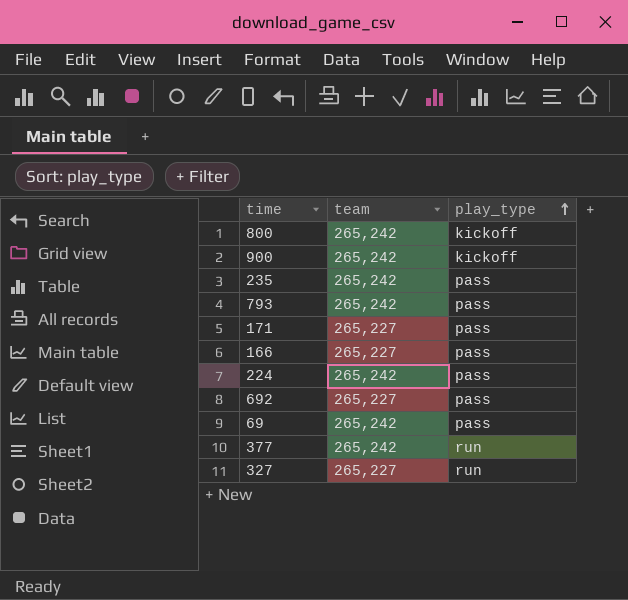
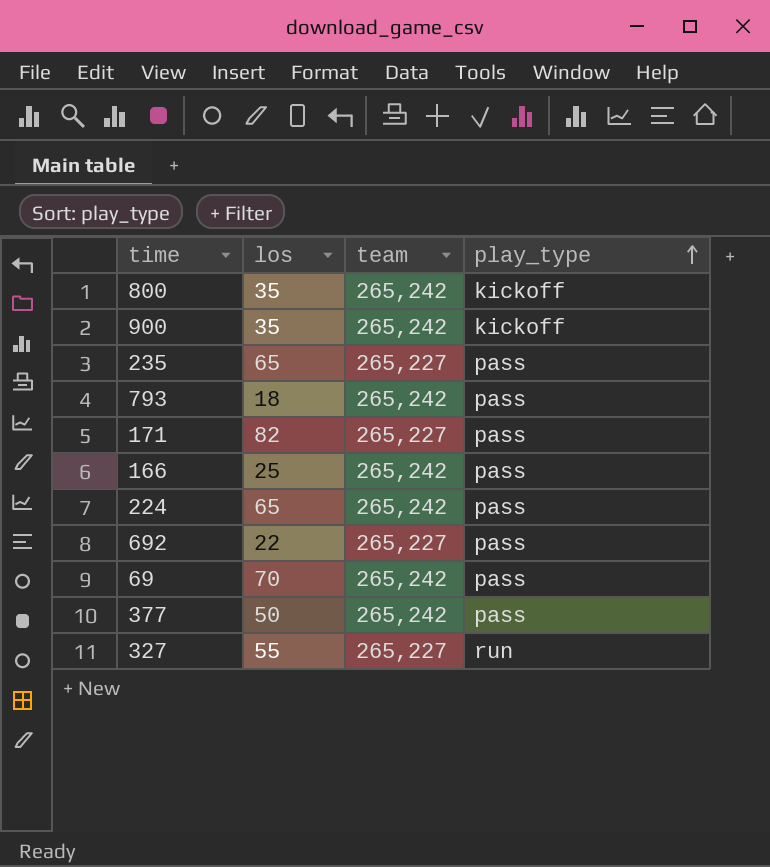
column los | position: none -> 2
235 | team: 265,242 -> 265,227
166 | team: 265,227 -> 265,242
377 | play_type: run -> pass

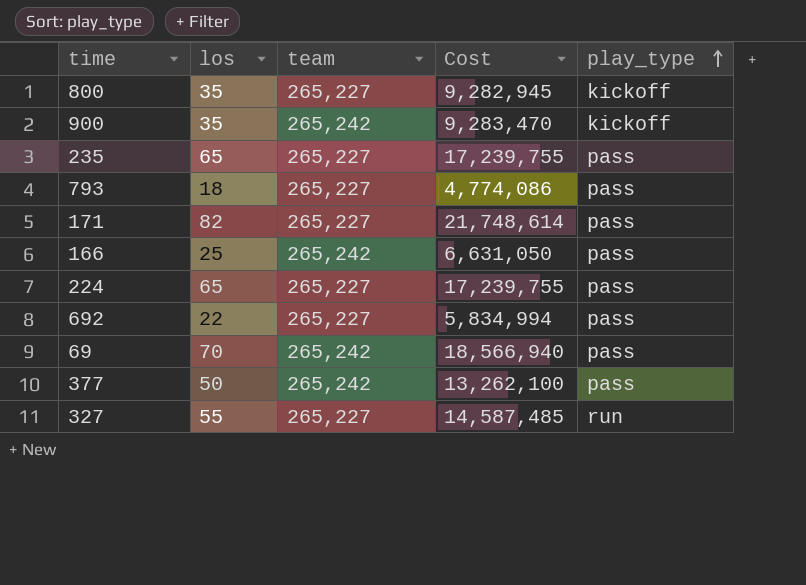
column Cost | formula: none -> [los] * [team]
800 | team: 265,242 -> 265,227
793 | team: 265,242 -> 265,227
224 | team: 265,242 -> 265,227

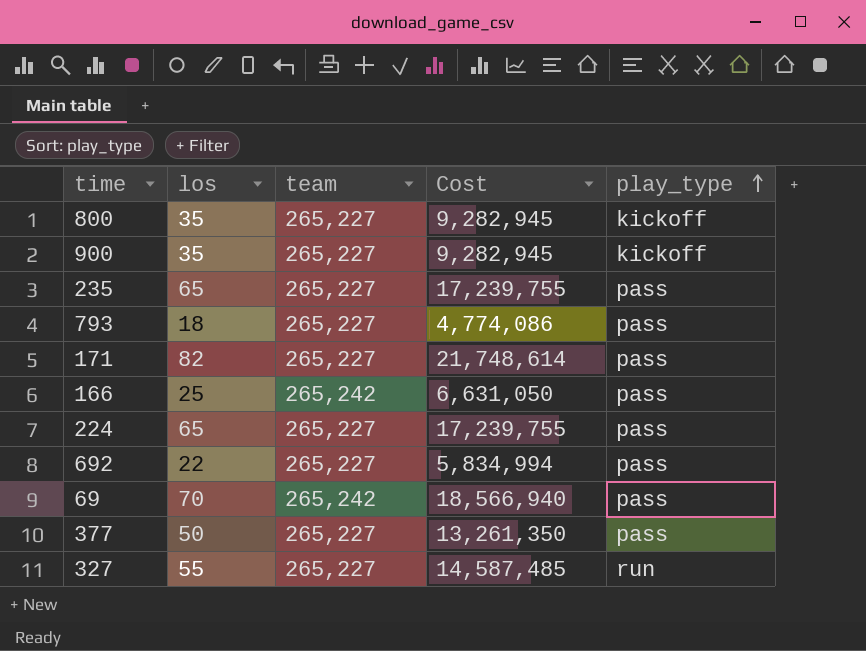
900 | team: 265,242 -> 265,227
900 | Cost: 9,283,470 -> 9,282,945
377 | team: 265,242 -> 265,227
377 | Cost: 13,262,100 -> 13,261,350

